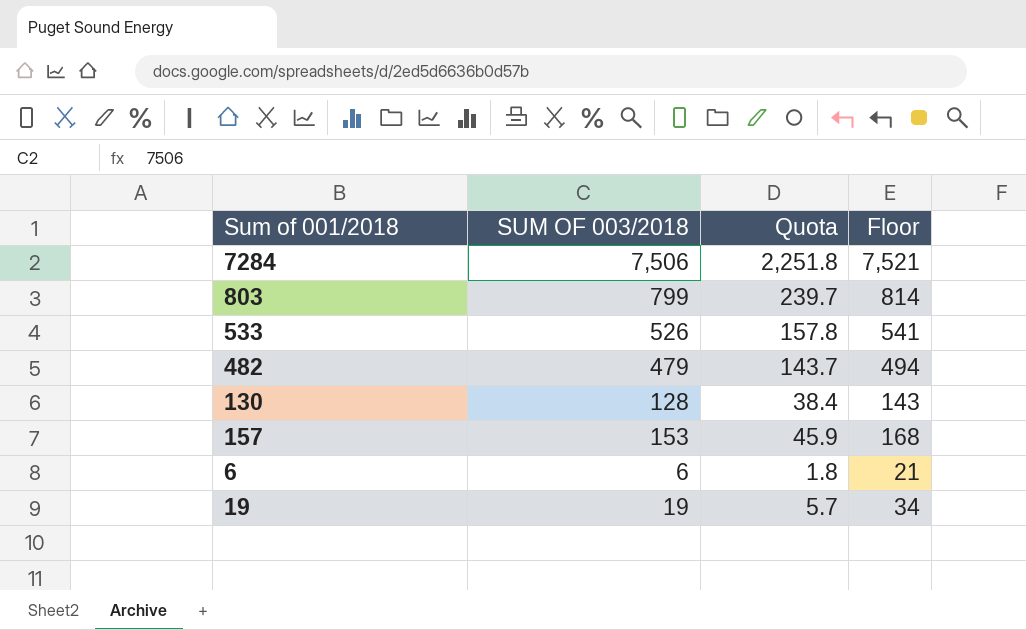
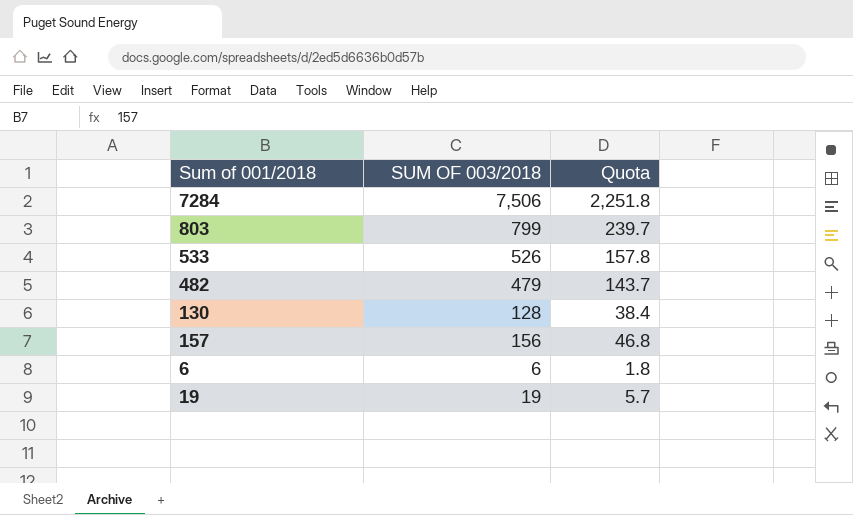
column Floor | formula: [SUM OF 003/2018] + 15 -> none
157 | SUM OF 003/2018: 153 -> 156
157 | Quota: 45.9 -> 46.8

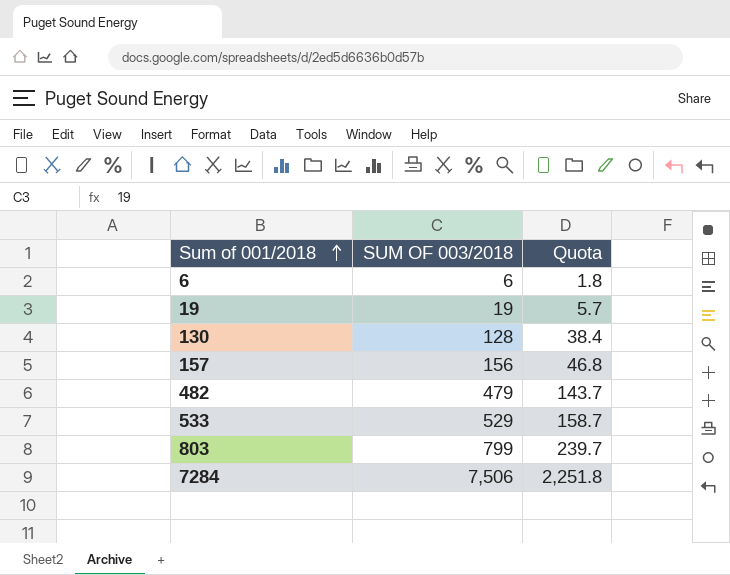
row order: none -> Sum of 001/2018 ascending
533 | SUM OF 003/2018: 526 -> 529
533 | Quota: 157.8 -> 158.7

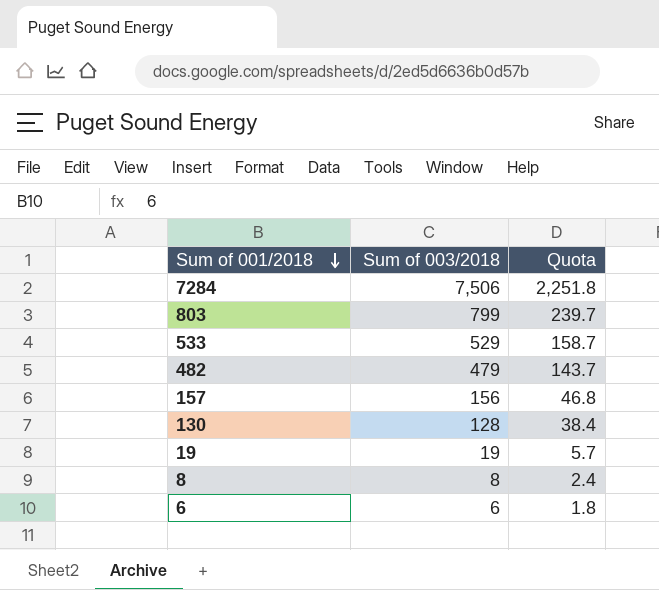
row order: Sum of 001/2018 ascending -> Sum of 001/2018 descending
column name: SUM OF 003/2018 -> Sum of 003/2018
row 8: none -> 8 | 2.4

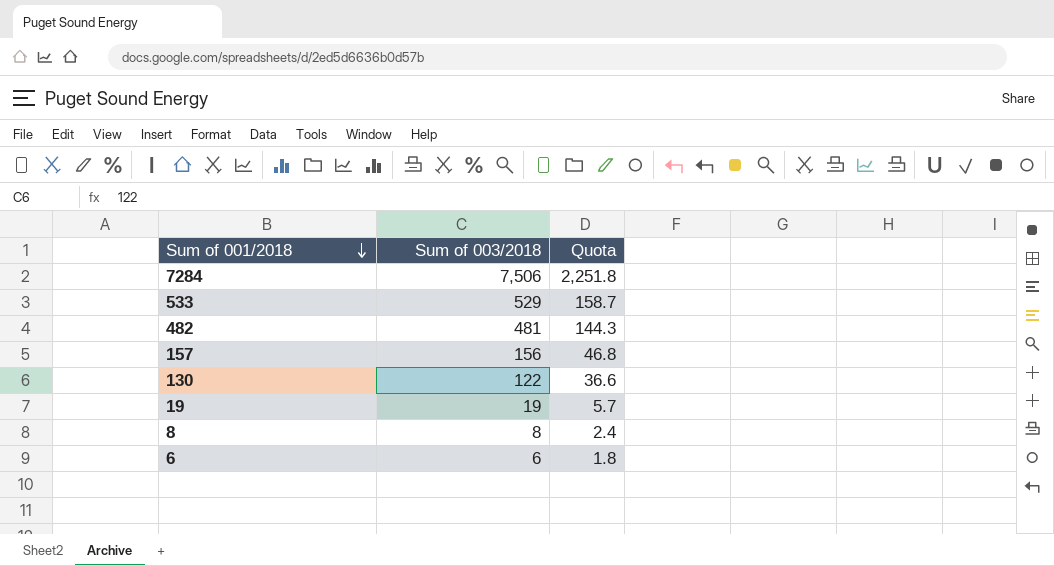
row 803: 799 | 239.7 -> none
482 | Sum of 003/2018: 479 -> 481
482 | Quota: 143.7 -> 144.3
130 | Sum of 003/2018: 128 -> 122
130 | Quota: 38.4 -> 36.6

